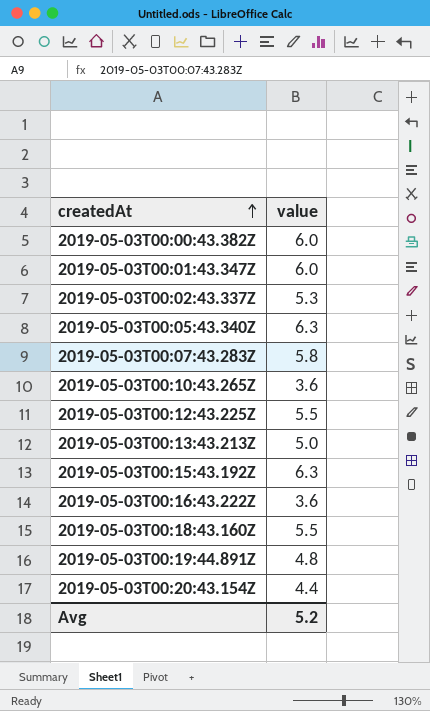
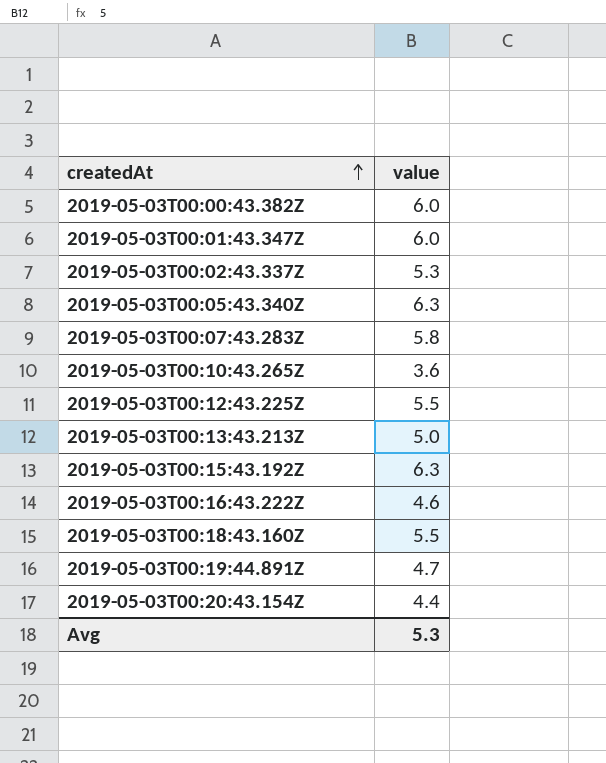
2019-05-03T00:16:43.222Z | value: 3.6 -> 4.6
2019-05-03T00:19:44.891Z | value: 4.8 -> 4.7
Avg | value: 5.2 -> 5.3

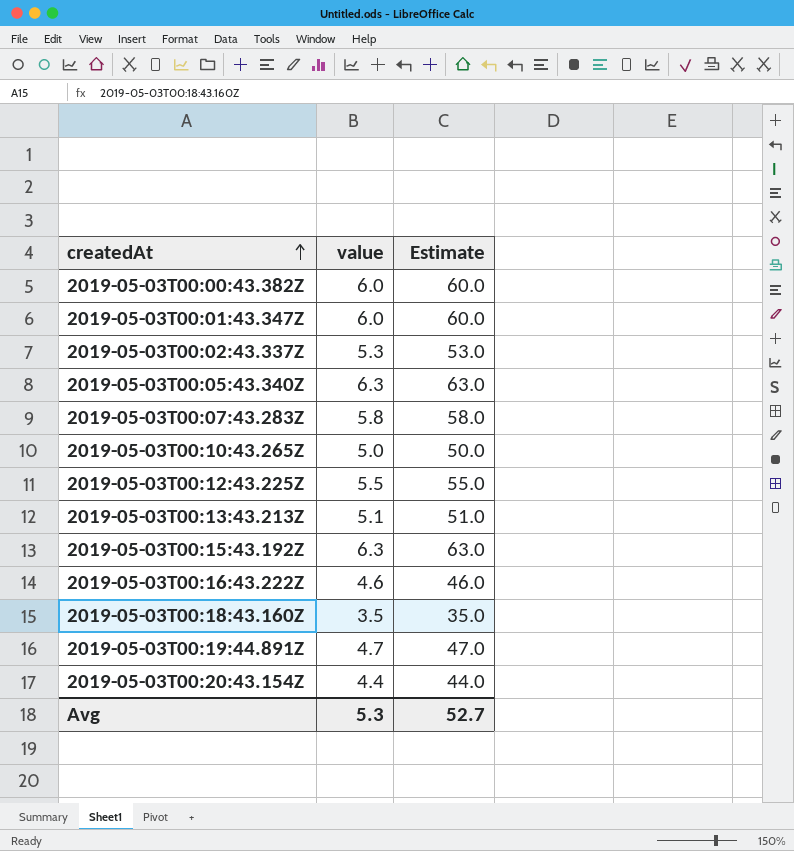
column Estimate | formula: none -> [value] * 10
2019-05-03T00:10:43.265Z | value: 3.6 -> 5.0
2019-05-03T00:13:43.213Z | value: 5.0 -> 5.1
2019-05-03T00:18:43.160Z | value: 5.5 -> 3.5

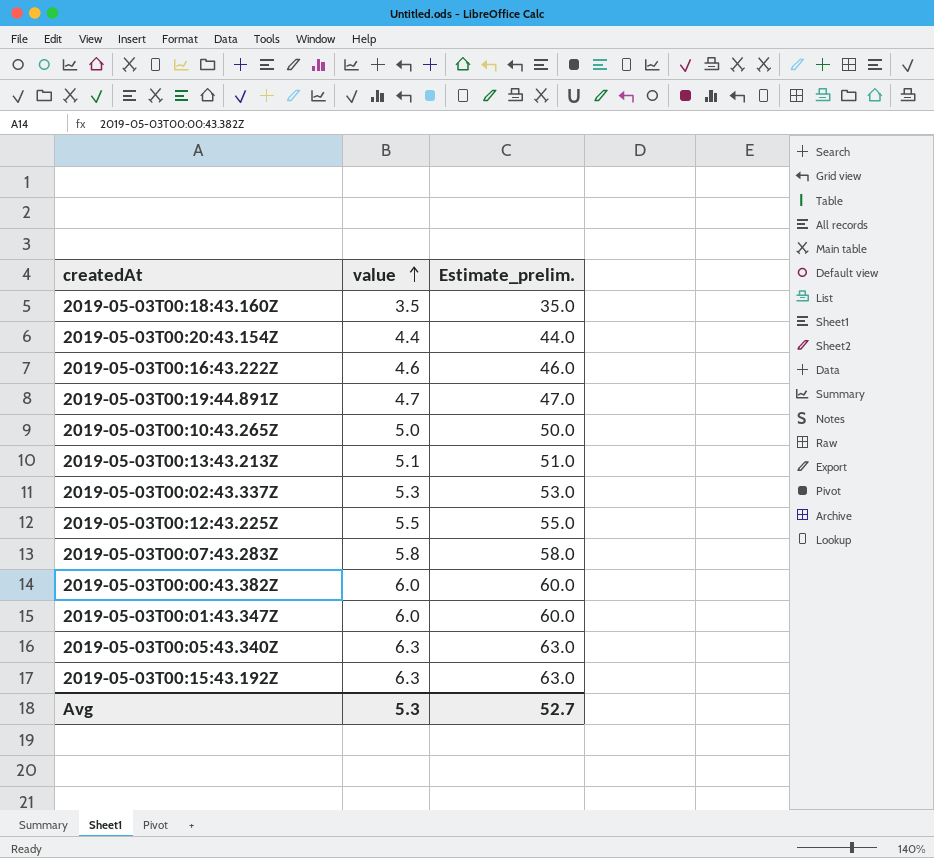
row order: createdAt ascending -> value ascending
column name: Estimate -> Estimate_prelim.

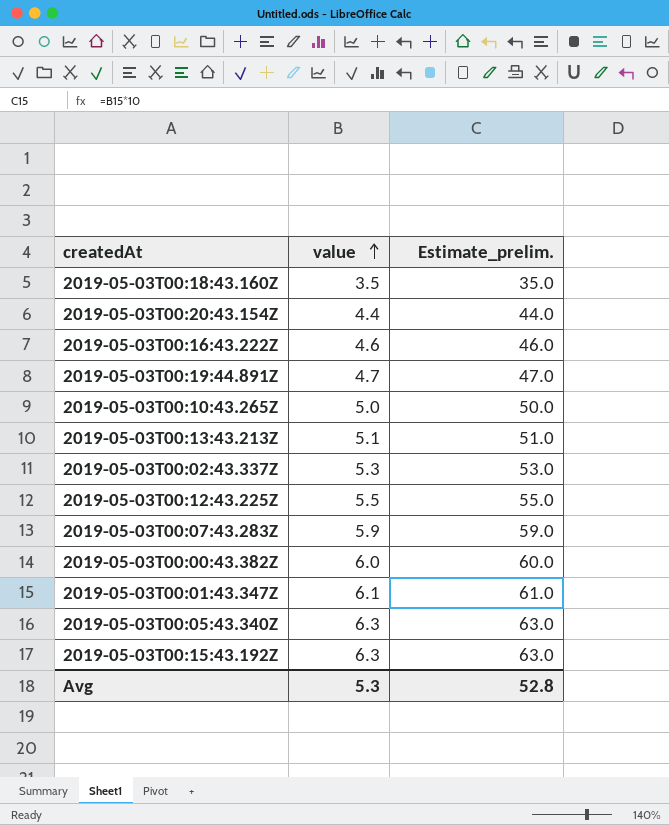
2019-05-03T00:07:43.283Z | value: 5.8 -> 5.9
2019-05-03T00:07:43.283Z | Estimate_prelim.: 58.0 -> 59.0
2019-05-03T00:01:43.347Z | value: 6.0 -> 6.1
2019-05-03T00:01:43.347Z | Estimate_prelim.: 60.0 -> 61.0
Avg | Estimate_prelim.: 52.7 -> 52.8

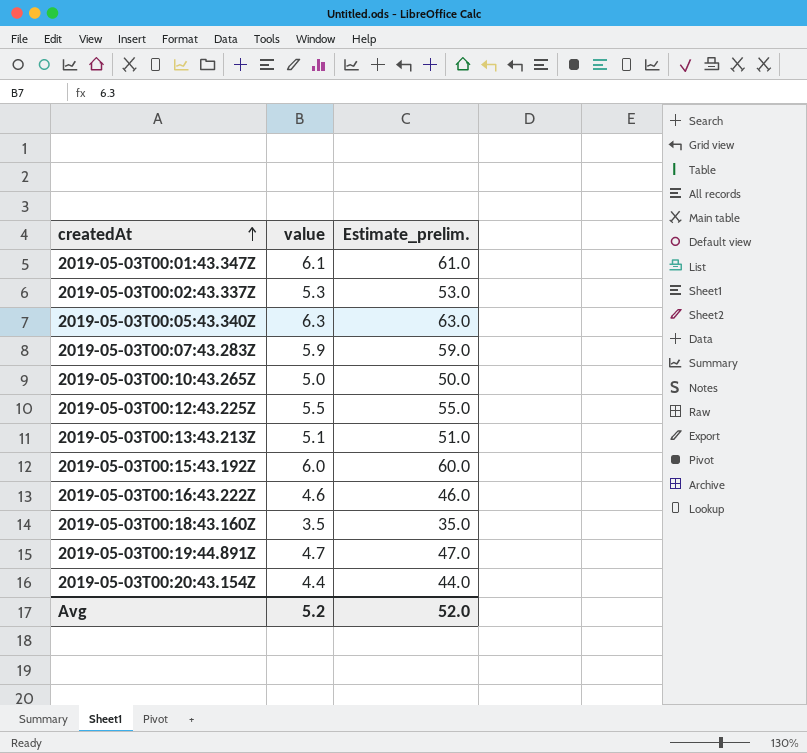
row order: value ascending -> createdAt ascending
row 2019-05-03T00:00:43.382Z: 6.0 | 60.0 -> none
2019-05-03T00:15:43.192Z | value: 6.3 -> 6.0
2019-05-03T00:15:43.192Z | Estimate_prelim.: 63.0 -> 60.0
Avg | value: 5.3 -> 5.2
Avg | Estimate_prelim.: 52.8 -> 52.0

